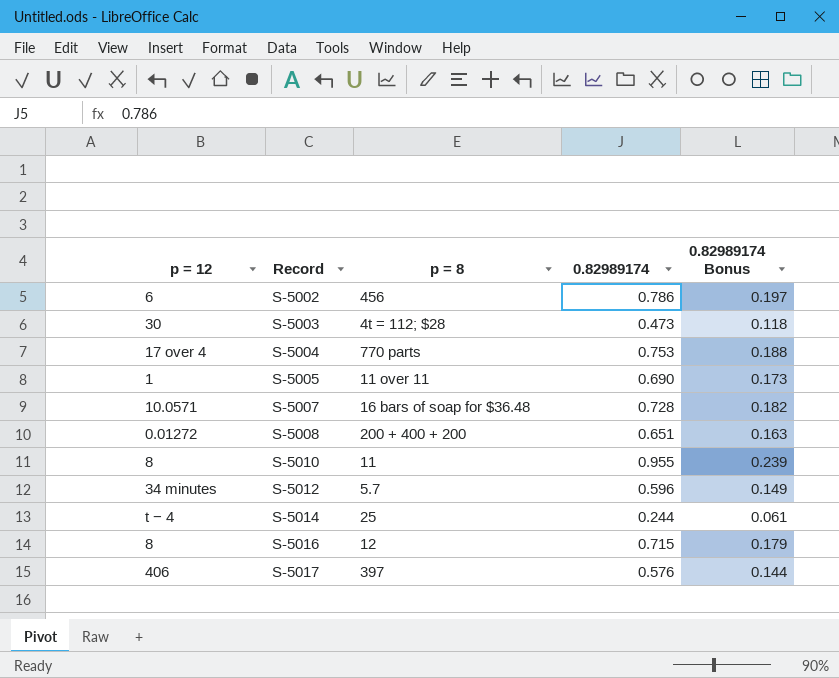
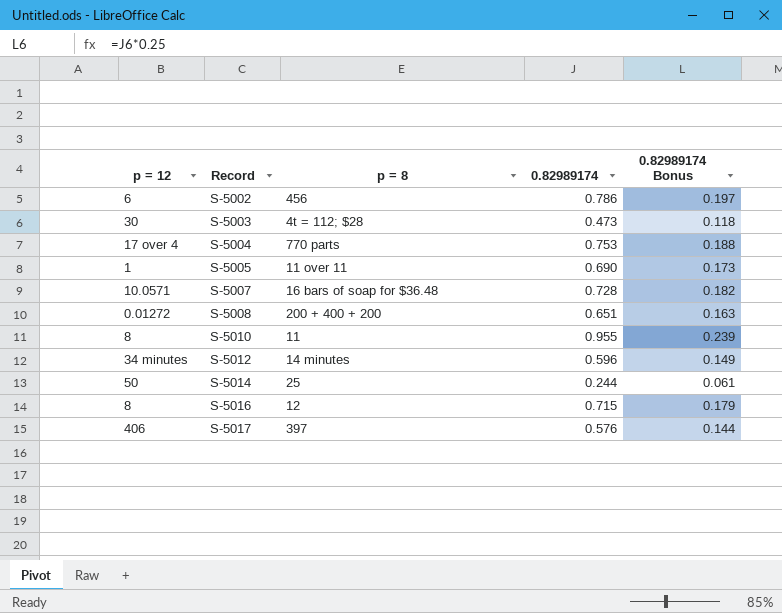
S-5012 | p = 8: 5.7 -> 14 minutes
S-5014 | p = 12: t − 4 -> 50

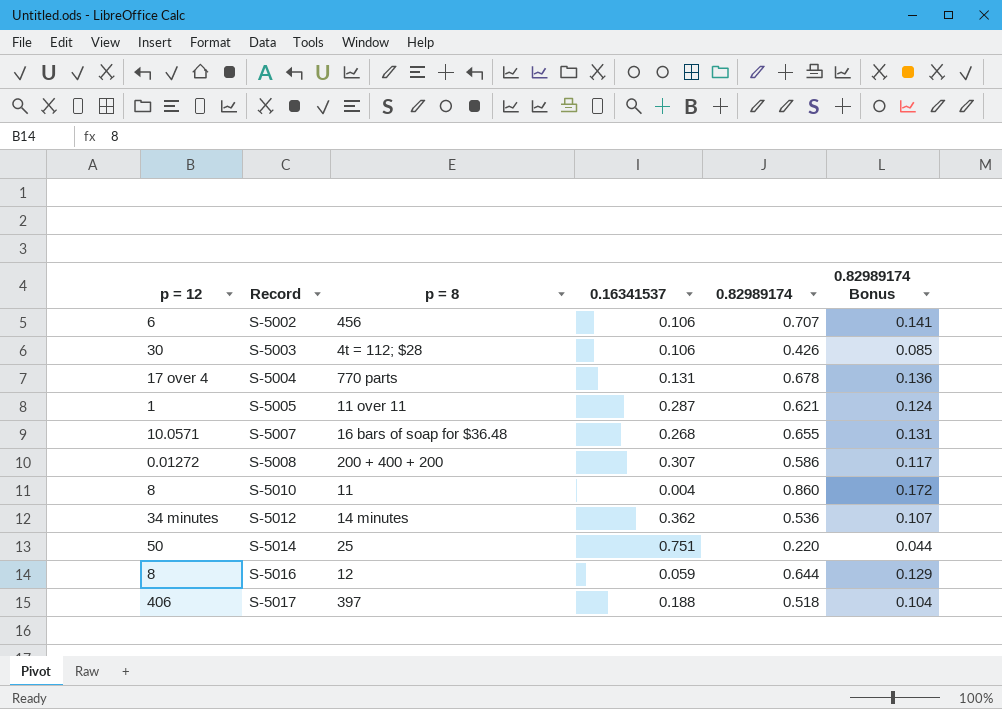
column 0.16341537 | position: none -> 4
column 0.82989174 Bonus | formula: [0.82989174] * 0.25 -> [0.82989174] * 0.2
S-5002 | 0.82989174: 0.786 -> 0.707
S-5003 | 0.82989174: 0.473 -> 0.426
S-5004 | 0.82989174: 0.753 -> 0.678
S-5005 | 0.82989174: 0.690 -> 0.621
S-5007 | 0.82989174: 0.728 -> 0.655
S-5008 | 0.82989174: 0.651 -> 0.586
S-5010 | 0.82989174: 0.955 -> 0.860
S-5012 | 0.82989174: 0.596 -> 0.536
S-5014 | 0.82989174: 0.244 -> 0.220
S-5016 | 0.82989174: 0.715 -> 0.644
S-5017 | 0.82989174: 0.576 -> 0.518

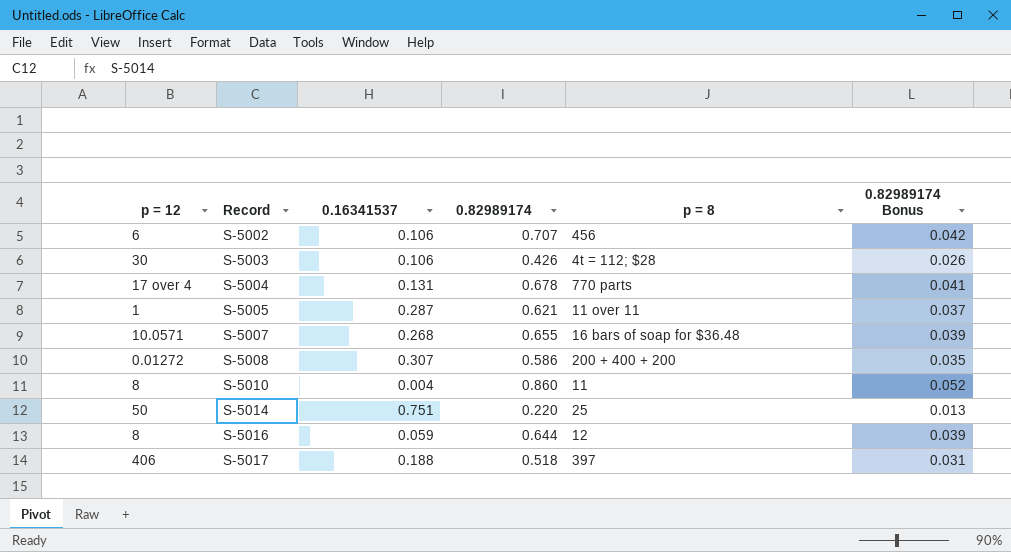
column p = 8 | position: 3 -> 5
column 0.82989174 Bonus | formula: [0.82989174] * 0.2 -> [0.82989174] * 0.06
row S-5012: 34 minutes | 14 minutes | 0.362 | 0.536 | 0.107 -> none

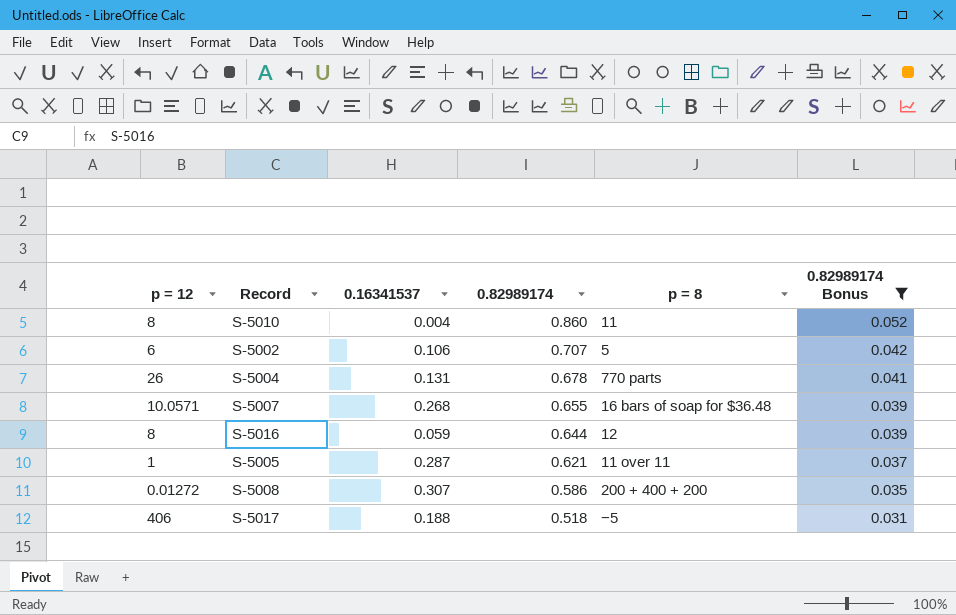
filter: none -> 0.82989174 Bonus >= 0.031
row order: Record ascending -> 0.82989174 descending
S-5002 | p = 8: 456 -> 5
S-5004 | p = 12: 17 over 4 -> 26
S-5017 | p = 8: 397 -> −5

